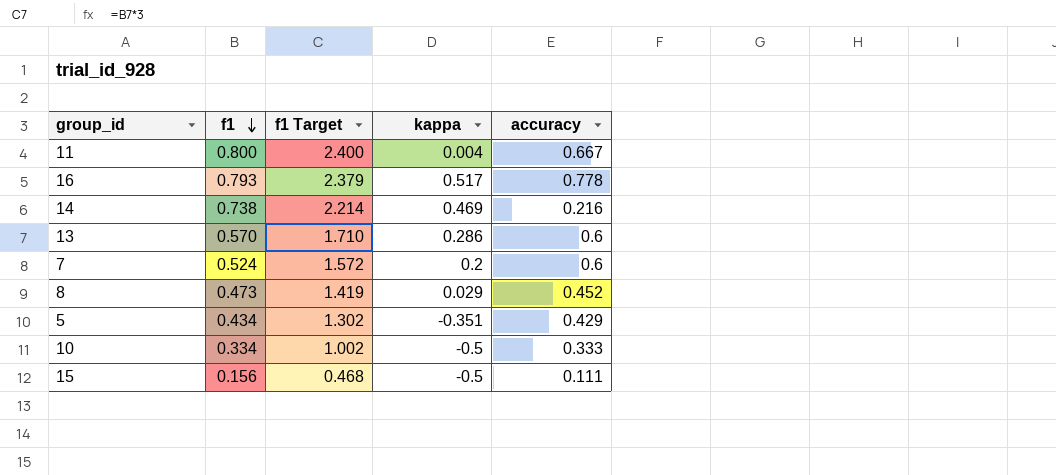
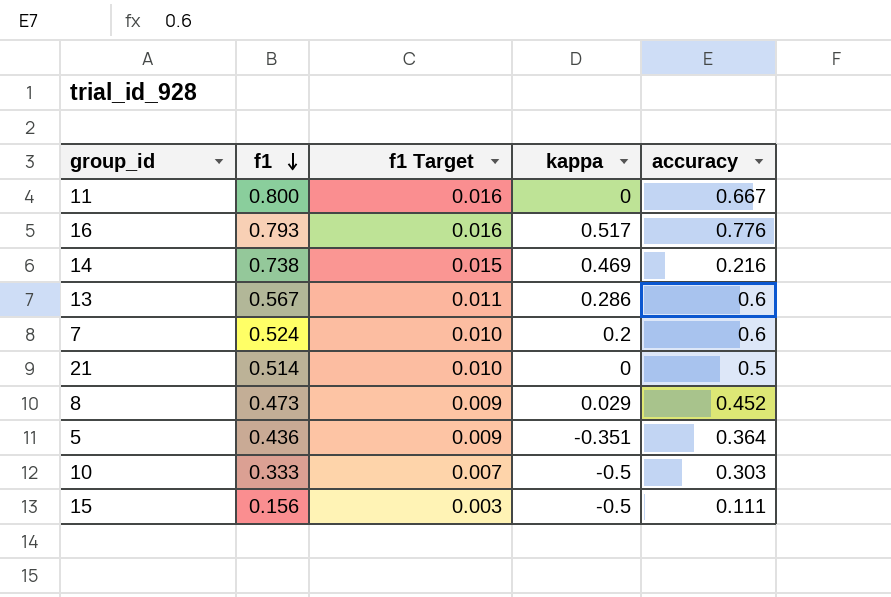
column f1 Target | formula: [f1] * 3 -> [f1] * 0.02
11 | kappa: 0.004 -> 0
16 | accuracy: 0.778 -> 0.776
13 | f1: 0.570 -> 0.567
row 21: none -> 0.514 | 0.010 | 0 | 0.5
5 | f1: 0.434 -> 0.436
5 | accuracy: 0.429 -> 0.364
10 | f1: 0.334 -> 0.333
10 | accuracy: 0.333 -> 0.303

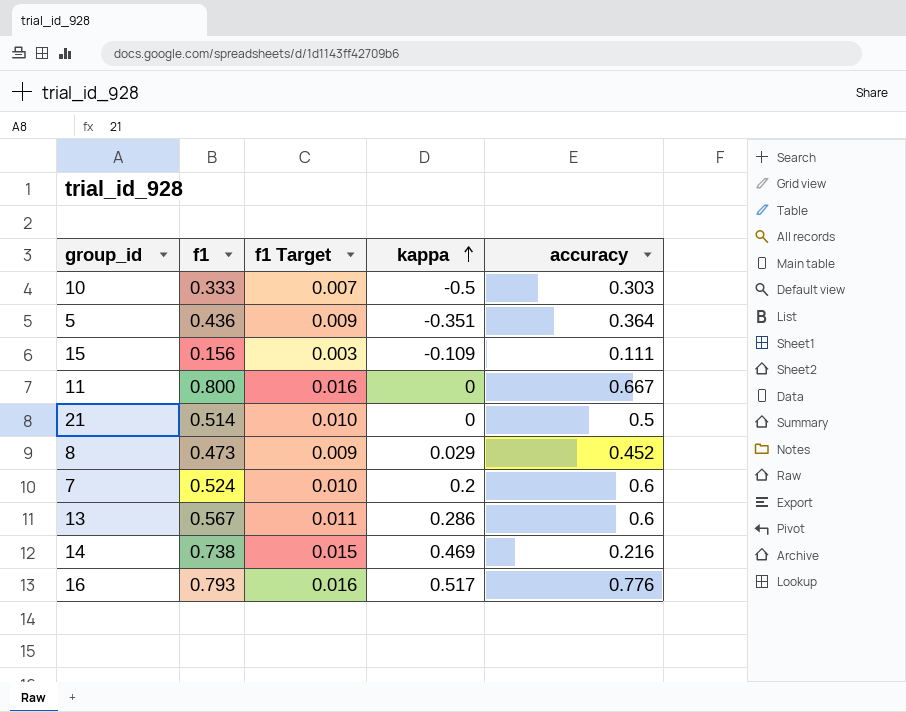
row order: f1 descending -> kappa ascending
15 | kappa: -0.5 -> -0.109

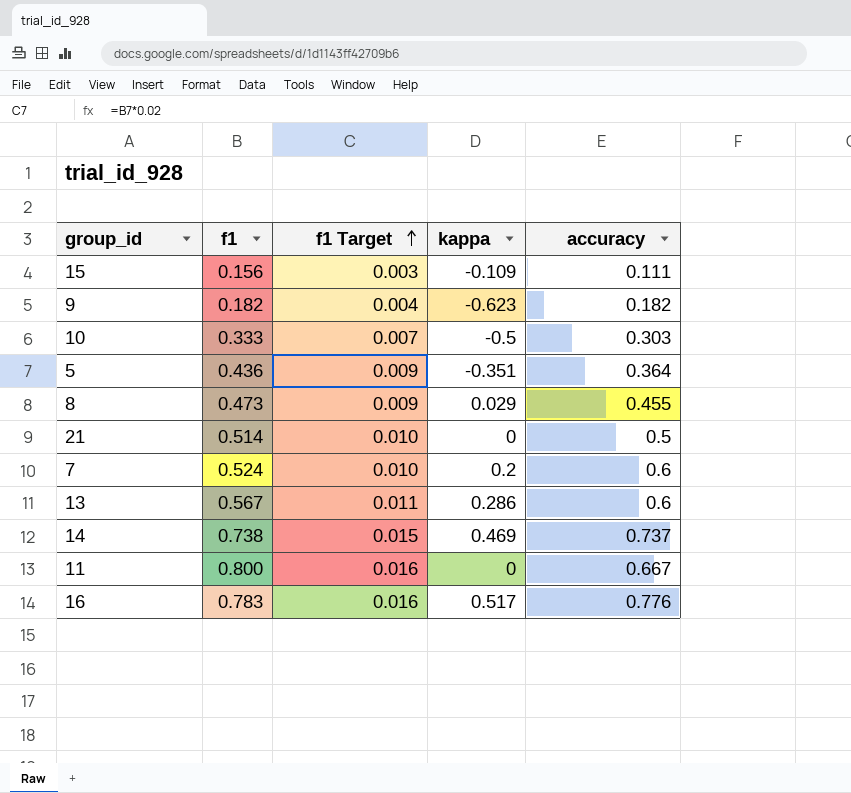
row order: kappa ascending -> f1 Target ascending
row 9: none -> 0.182 | 0.004 | -0.623 | 0.182
8 | accuracy: 0.452 -> 0.455
14 | accuracy: 0.216 -> 0.737
16 | f1: 0.793 -> 0.783

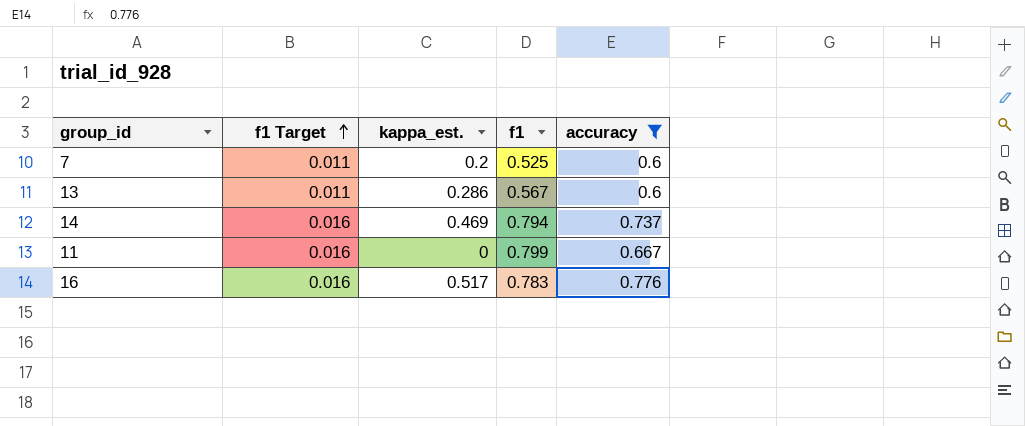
filter: none -> accuracy >= 0.6
column name: kappa -> kappa_est.
column f1 | position: 2 -> 4
7 | f1 Target: 0.010 -> 0.011
7 | f1: 0.524 -> 0.525
14 | f1 Target: 0.015 -> 0.016
14 | f1: 0.738 -> 0.794
11 | f1: 0.800 -> 0.799

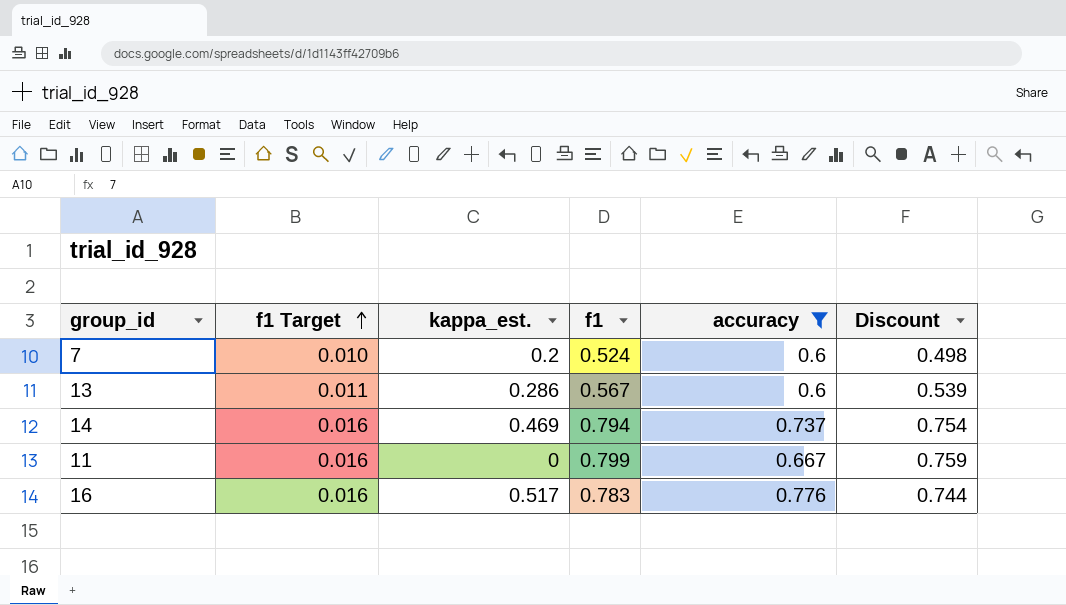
column Discount | formula: none -> [f1] * 0.95
7 | f1 Target: 0.011 -> 0.010
7 | f1: 0.525 -> 0.524

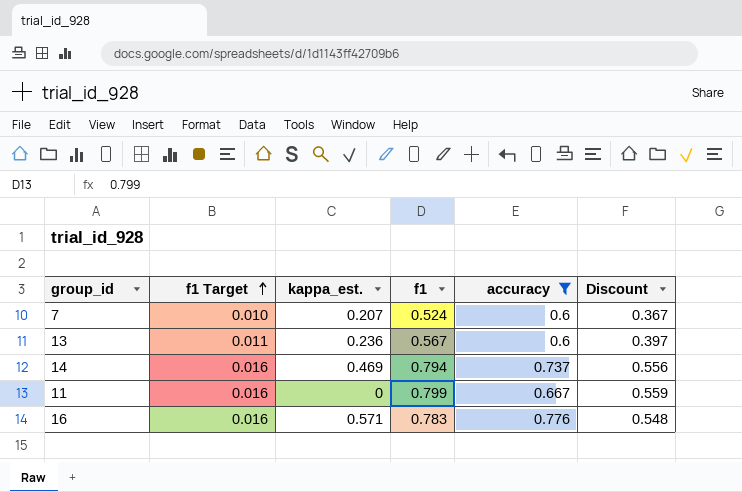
column Discount | formula: [f1] * 0.95 -> [f1] * 0.7
7 | kappa_est.: 0.2 -> 0.207
13 | kappa_est.: 0.286 -> 0.236
16 | kappa_est.: 0.517 -> 0.571

